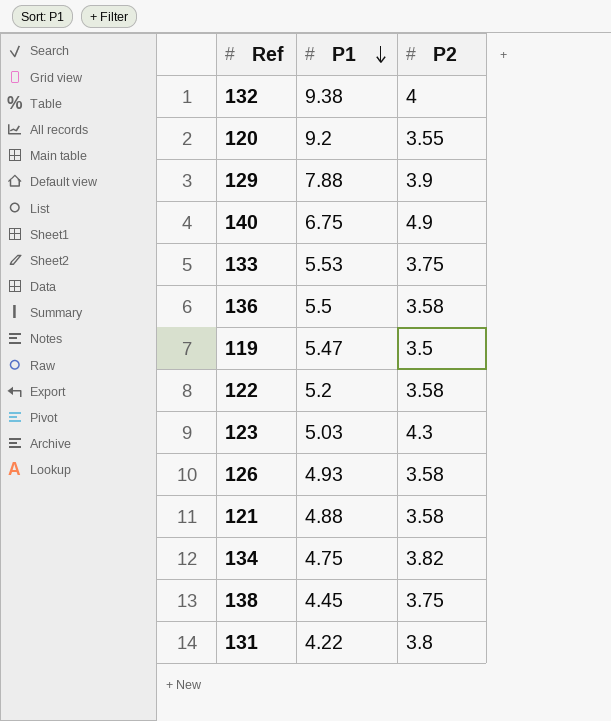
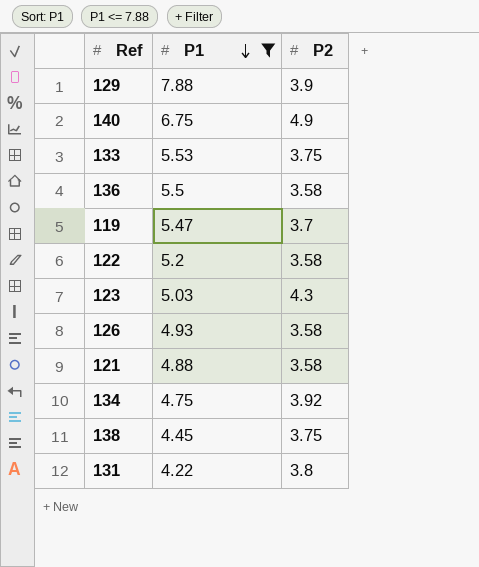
filter: none -> P1 <= 7.88
119 | P2: 3.5 -> 3.7
134 | P2: 3.82 -> 3.92

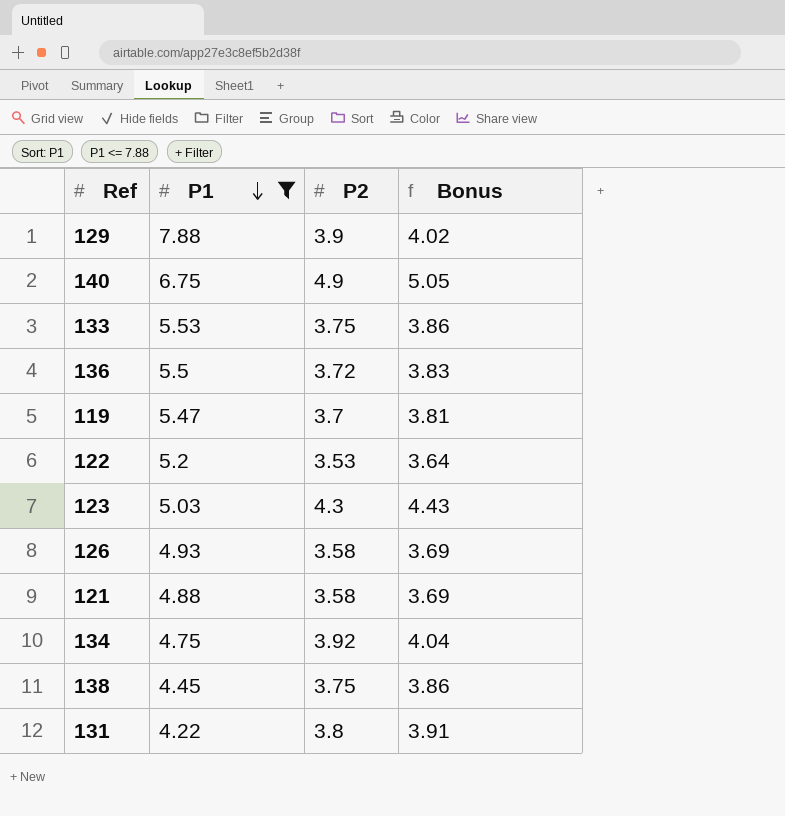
column Bonus | formula: none -> [P2] * 1.03
136 | P2: 3.58 -> 3.72
122 | P2: 3.58 -> 3.53

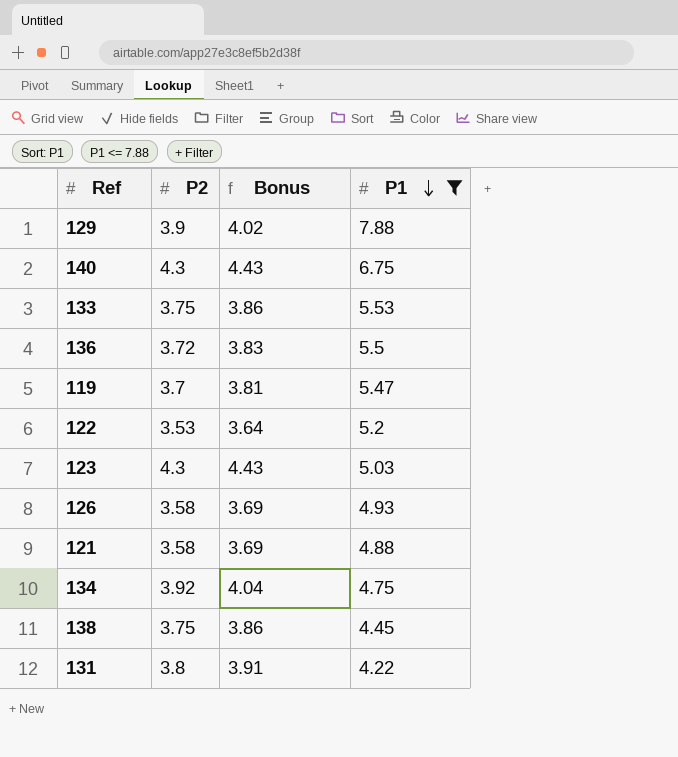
column P1 | position: 2 -> 4
140 | P2: 4.9 -> 4.3
140 | Bonus: 5.05 -> 4.43

